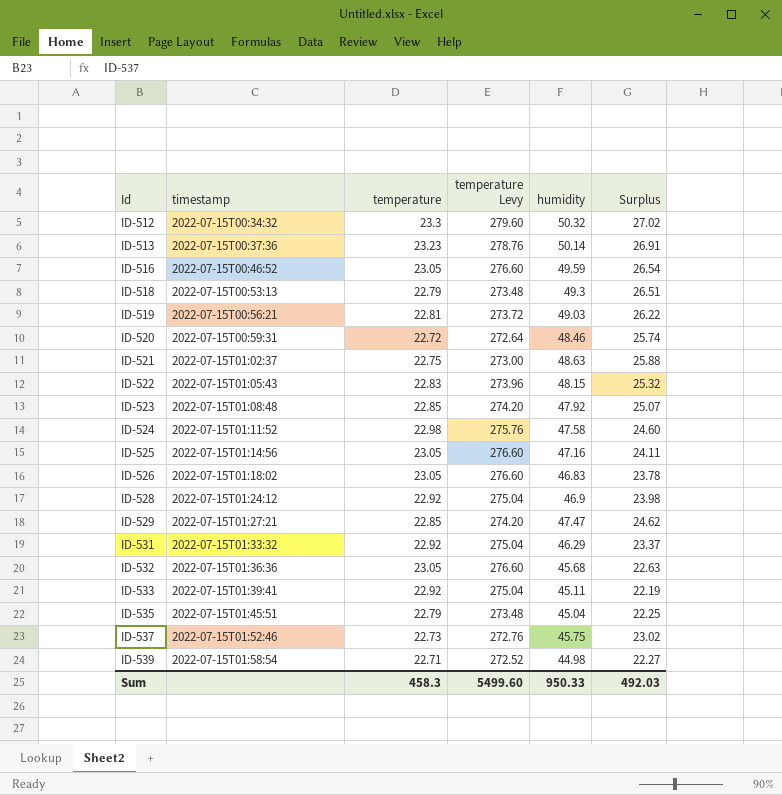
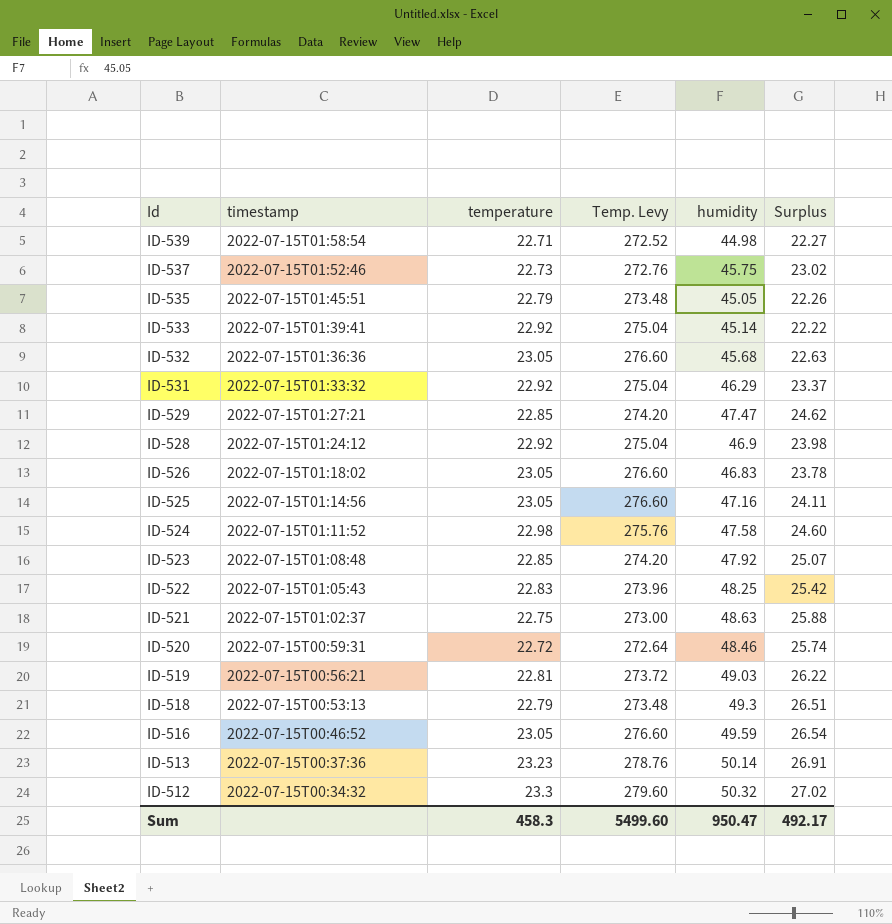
row order: Id ascending -> Id descending
column name: temperature Levy -> Temp. Levy
ID-535 | humidity: 45.04 -> 45.05
ID-535 | Surplus: 22.25 -> 22.26
ID-533 | humidity: 45.11 -> 45.14
ID-533 | Surplus: 22.19 -> 22.22
ID-522 | humidity: 48.15 -> 48.25
ID-522 | Surplus: 25.32 -> 25.42
Sum | humidity: 950.33 -> 950.47
Sum | Surplus: 492.03 -> 492.17

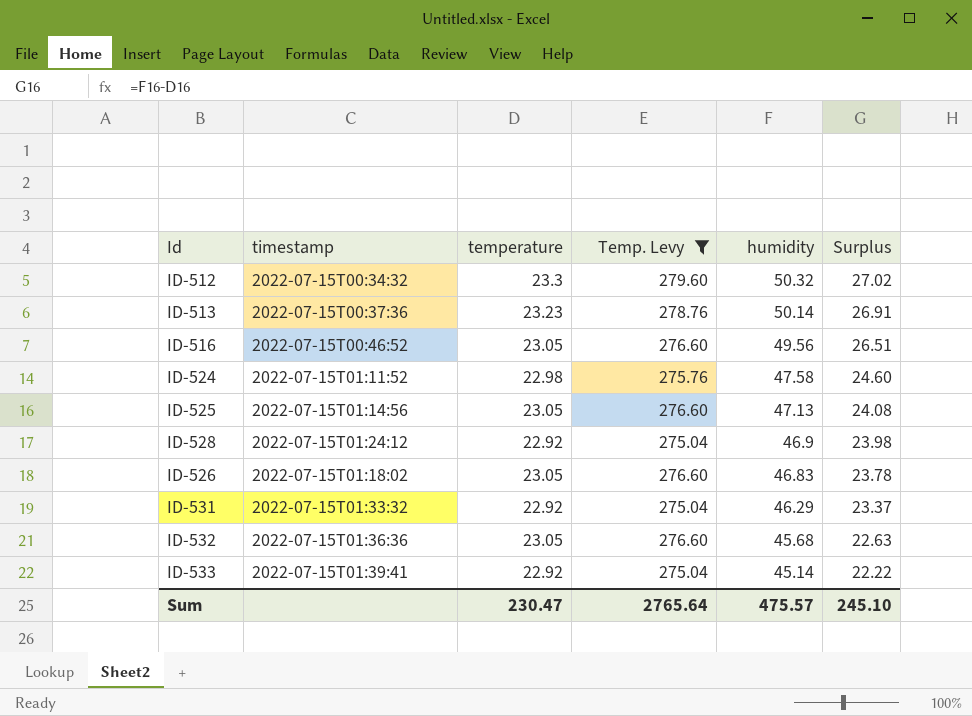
filter: none -> Temp. Levy >= 275.04
row order: Id descending -> humidity descending
ID-516 | humidity: 49.59 -> 49.56
ID-516 | Surplus: 26.54 -> 26.51
ID-525 | humidity: 47.16 -> 47.13
ID-525 | Surplus: 24.11 -> 24.08
Sum | temperature: 458.3 -> 230.47
Sum | Temp. Levy: 5499.60 -> 2765.64
Sum | humidity: 950.47 -> 475.57
Sum | Surplus: 492.17 -> 245.10

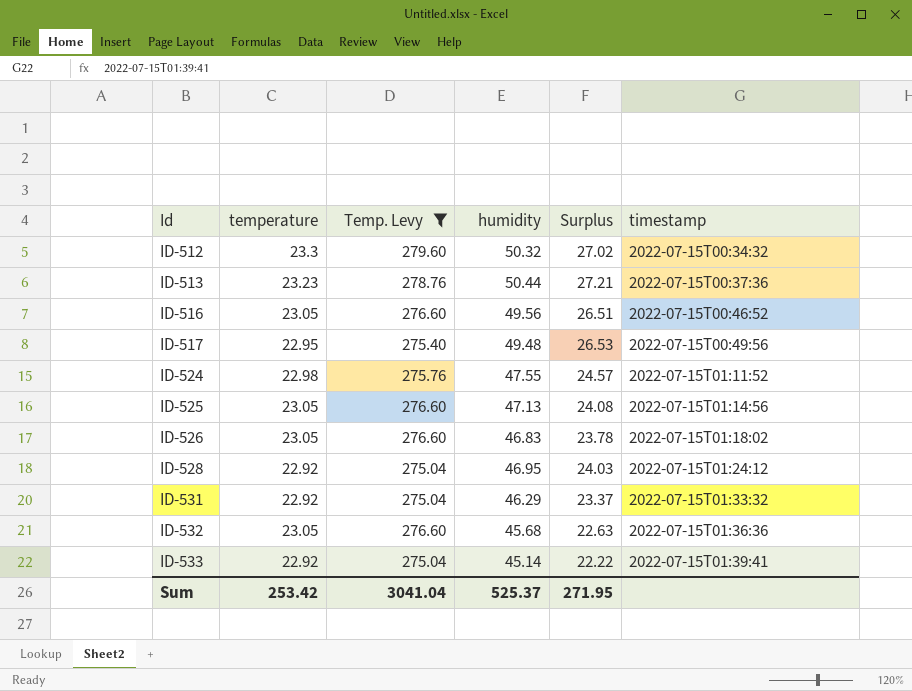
row order: humidity descending -> Id ascending
column timestamp | position: 2 -> 6
ID-513 | humidity: 50.14 -> 50.44
ID-513 | Surplus: 26.91 -> 27.21
row ID-517: none -> 22.95 | 275.40 | 49.48 | 26.53 | 2022-07-15T00:49:56
ID-524 | humidity: 47.58 -> 47.55
ID-524 | Surplus: 24.60 -> 24.57
ID-528 | humidity: 46.9 -> 46.95
ID-528 | Surplus: 23.98 -> 24.03
Sum | temperature: 230.47 -> 253.42
Sum | Temp. Levy: 2765.64 -> 3041.04
Sum | humidity: 475.57 -> 525.37
Sum | Surplus: 245.10 -> 271.95

